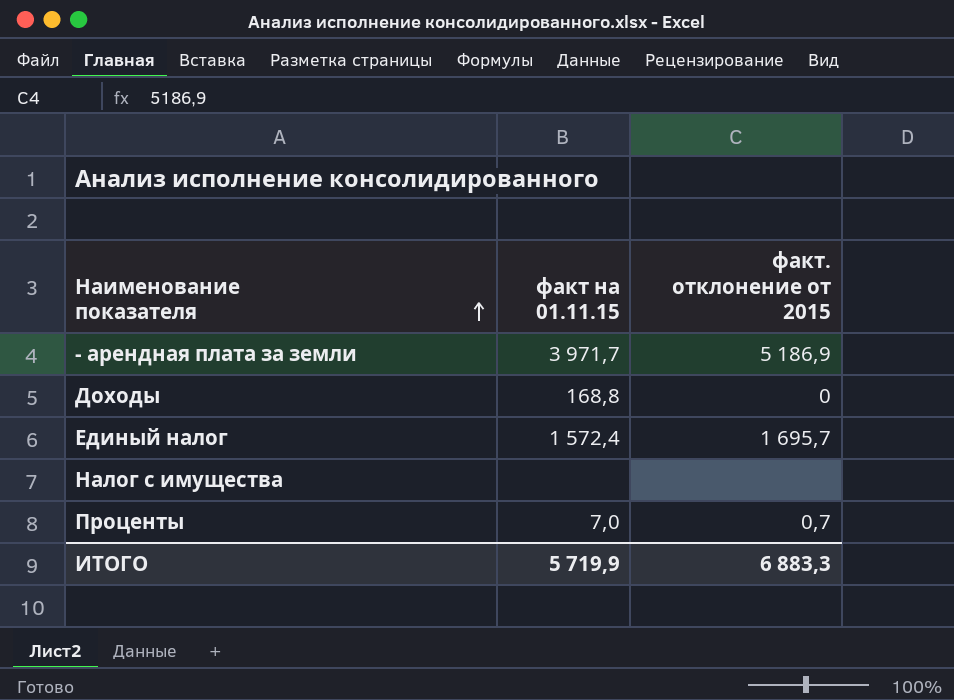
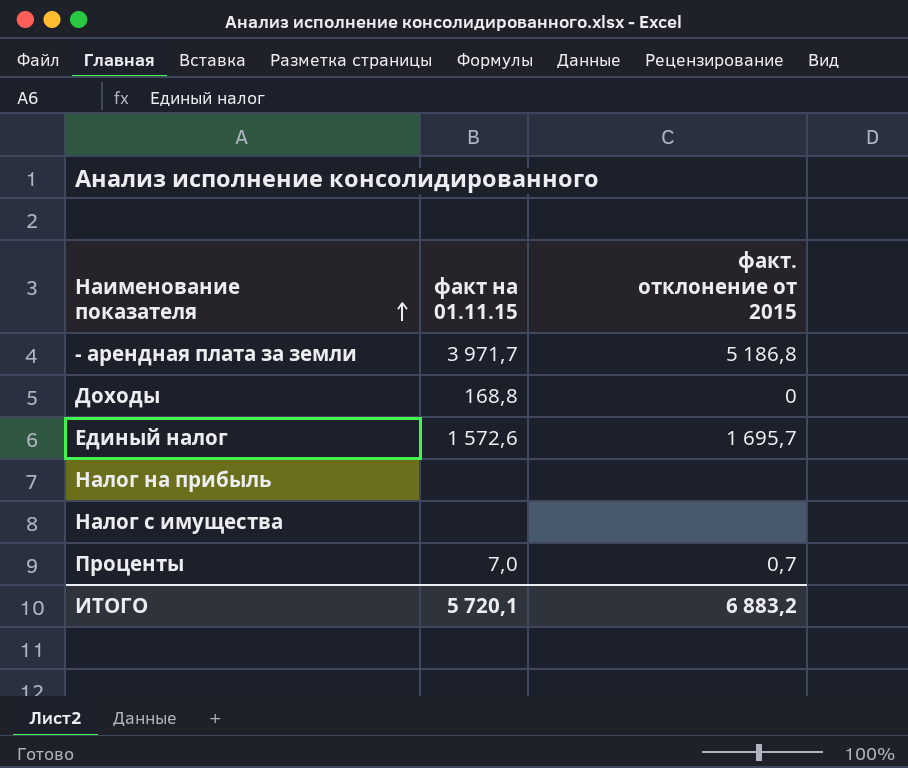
- арендная плата за земли | факт. отклонение от 2015: 5 186,9 -> 5 186,8
Единый налог | факт на 01.11.15: 1 572,4 -> 1 572,6
row Налог на прибыль: none -> none | none
ИТОГО | факт на 01.11.15: 5 719,9 -> 5 720,1
ИТОГО | факт. отклонение от 2015: 6 883,3 -> 6 883,2

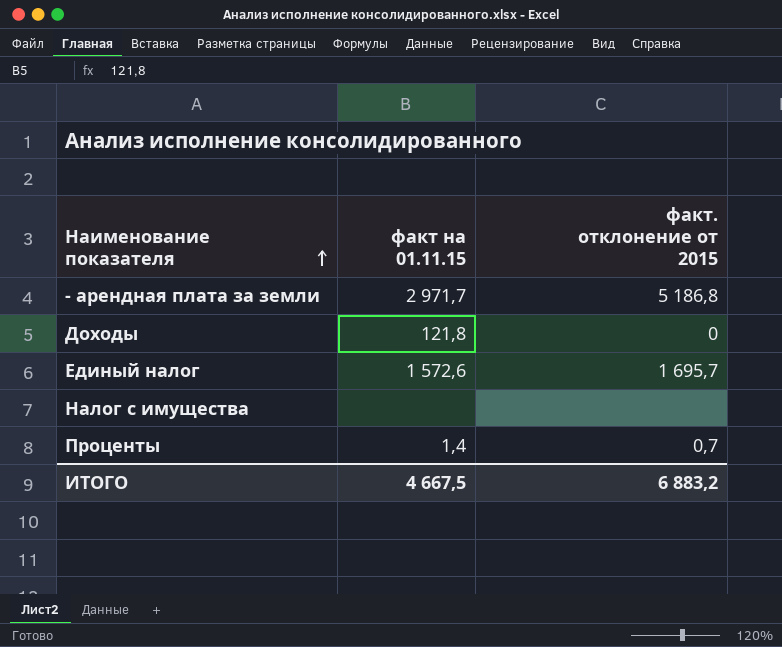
row Налог на прибыль: none | none -> none
- арендная плата за земли | факт на 01.11.15: 3 971,7 -> 2 971,7
Доходы | факт на 01.11.15: 168,8 -> 121,8
Проценты | факт на 01.11.15: 7,0 -> 1,4
ИТОГО | факт на 01.11.15: 5 720,1 -> 4 667,5

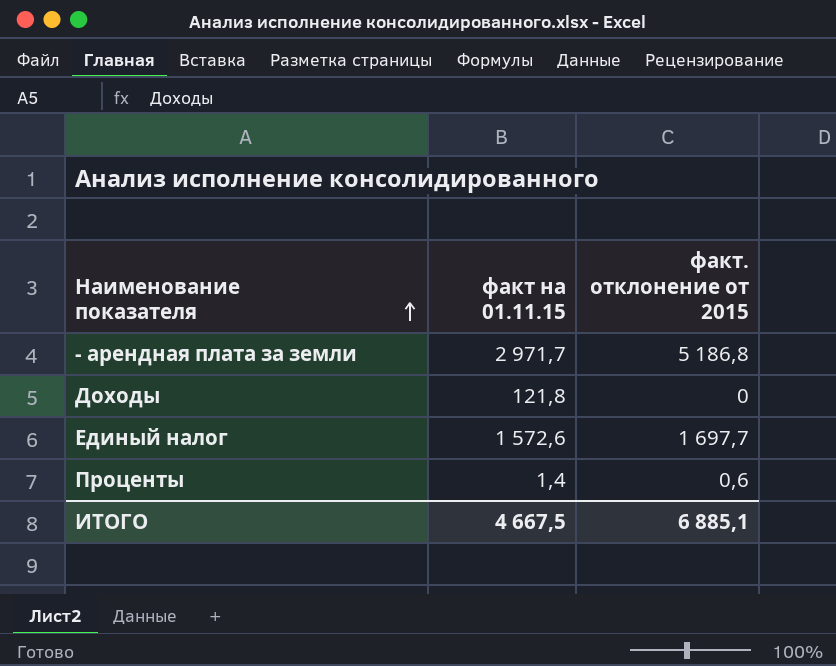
row Налог с имущества: none | none -> none
Единый налог | факт. отклонение от 2015: 1 695,7 -> 1 697,7
Проценты | факт. отклонение от 2015: 0,7 -> 0,6
ИТОГО | факт. отклонение от 2015: 6 883,2 -> 6 885,1

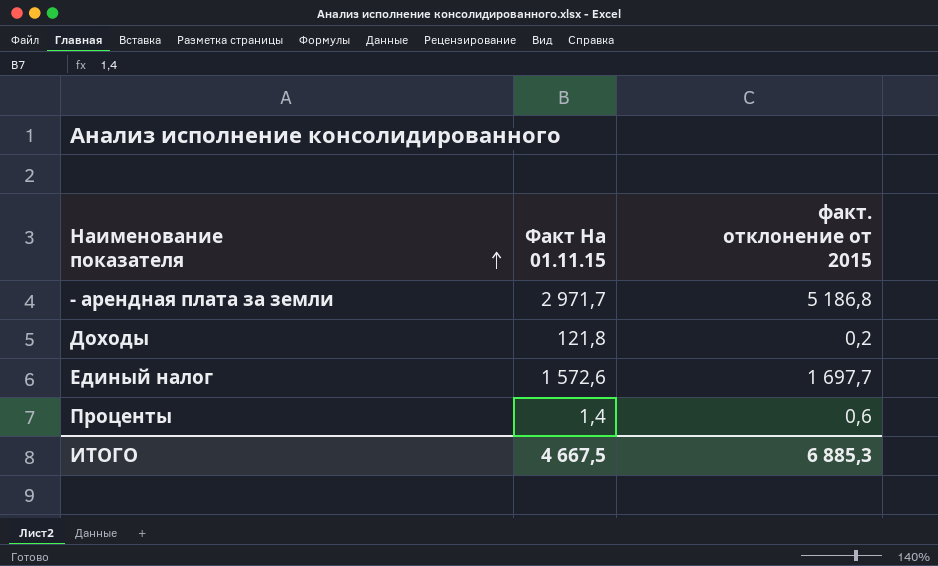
column name: факт на 01.11.15 -> Факт На 01.11.15
Доходы | факт. отклонение от 2015: 0 -> 0,2
ИТОГО | факт. отклонение от 2015: 6 885,1 -> 6 885,3

